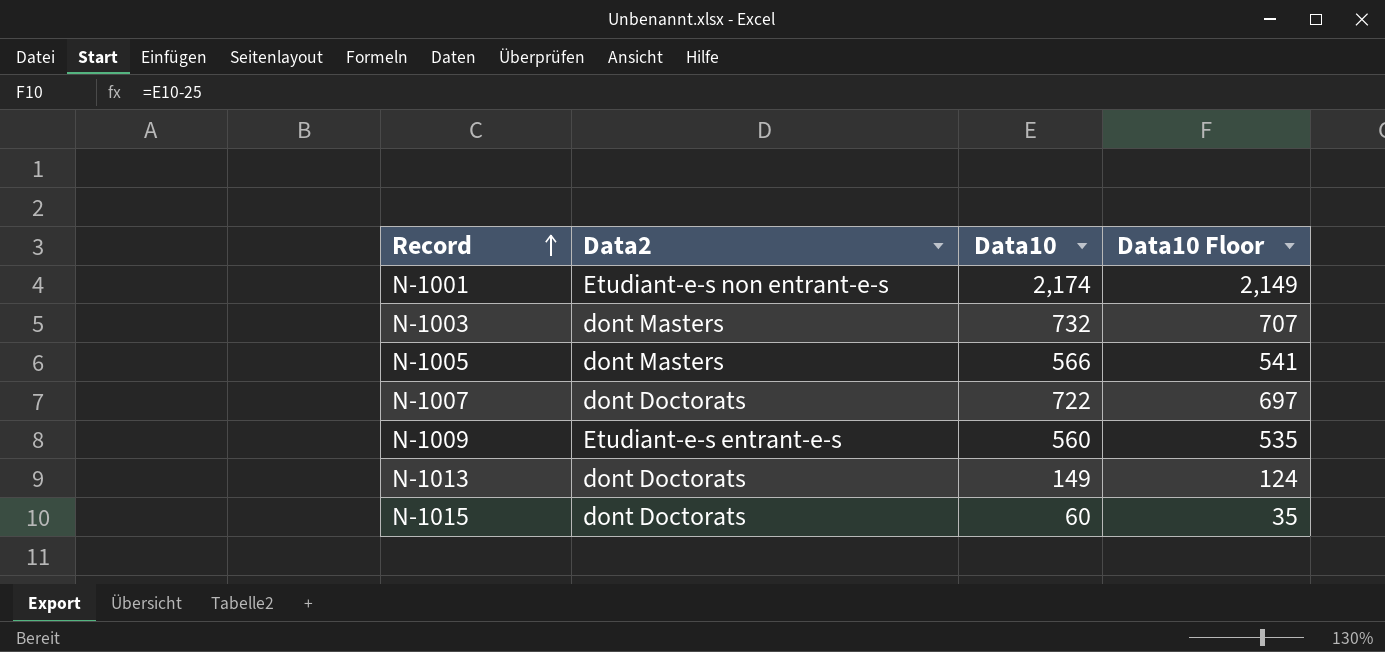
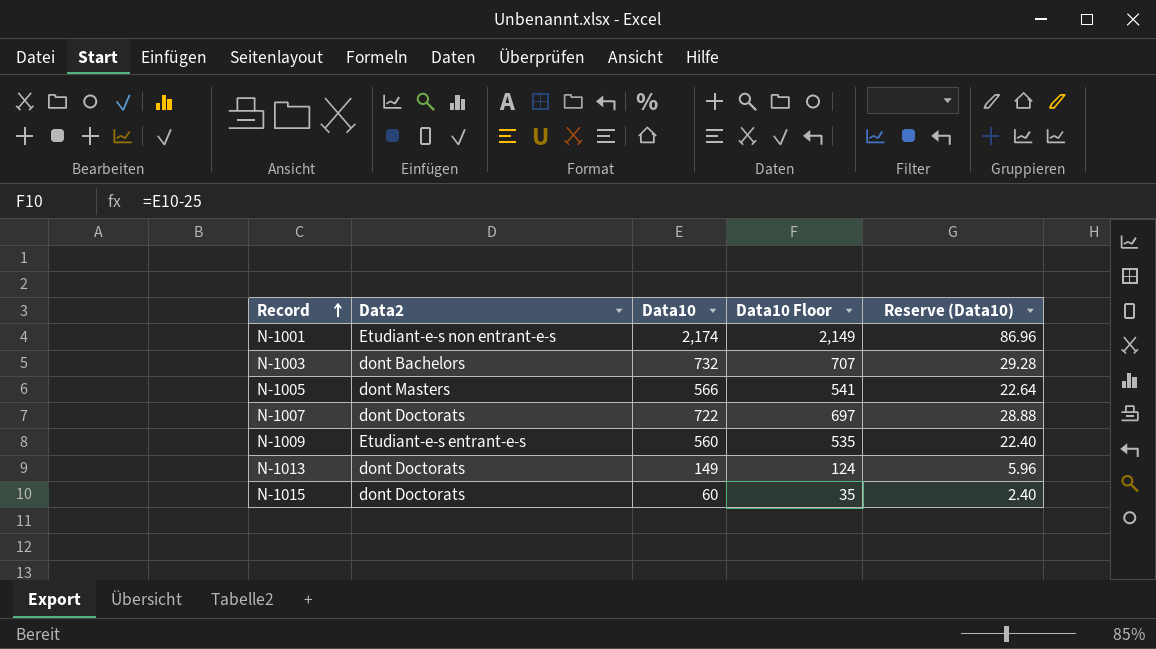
column Reserve (Data10) | formula: none -> [Data10] * 0.04
N-1003 | Data2: dont Masters -> dont Bachelors

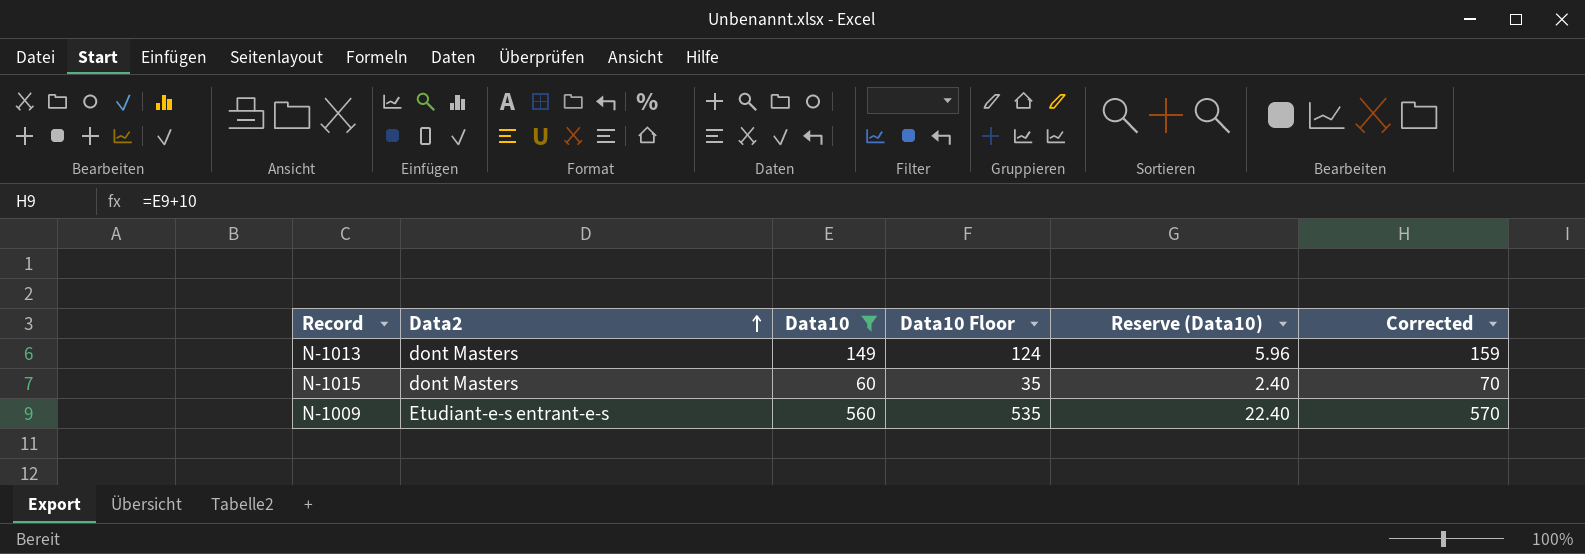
filter: none -> Data10 <= 560
row order: Record ascending -> Data2 ascending
column Corrected | formula: none -> [Data10] + 10
N-1013 | Data2: dont Doctorats -> dont Masters
N-1015 | Data2: dont Doctorats -> dont Masters

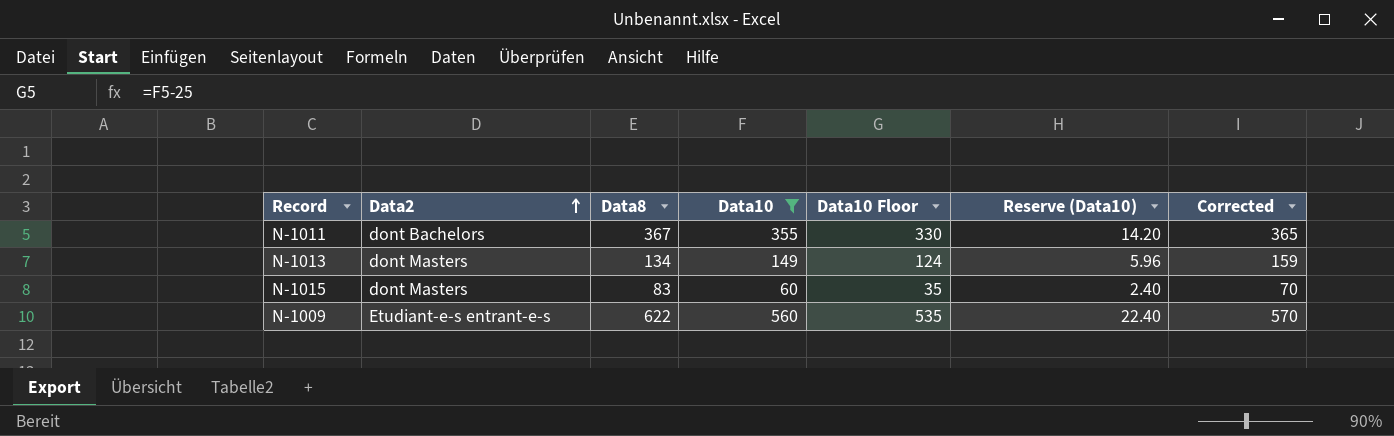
column Data8 | position: none -> 3
row N-1011: none -> dont Bachelors | 367 | 355 | 330 | 14.20 | 365

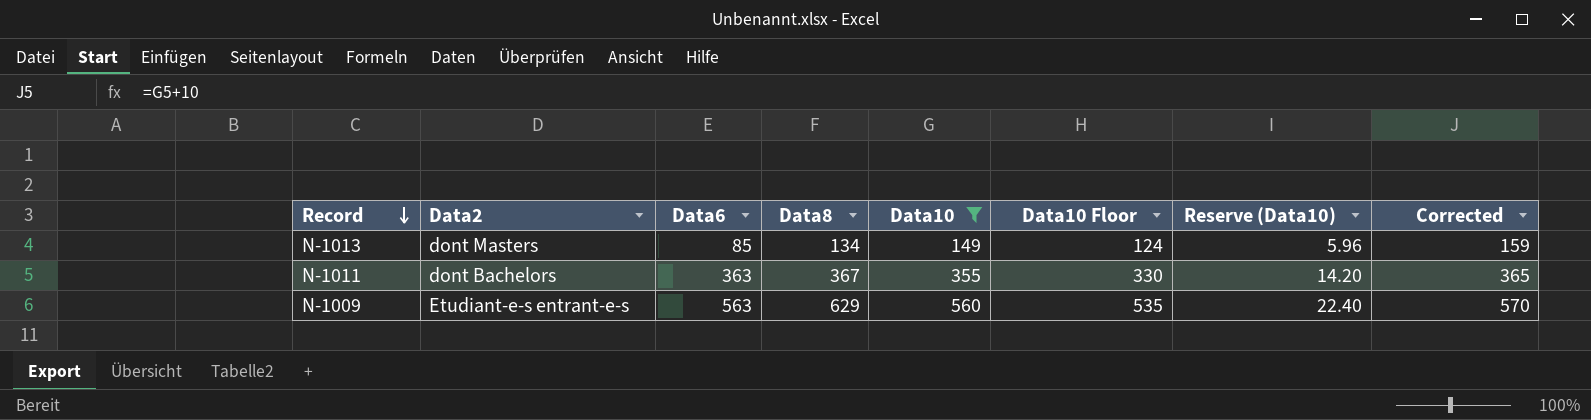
row order: Data2 ascending -> Record descending
column Data6 | position: none -> 3
row N-1015: dont Masters | 83 | 60 | 35 | 2.40 | 70 -> none
N-1009 | Data8: 622 -> 629

